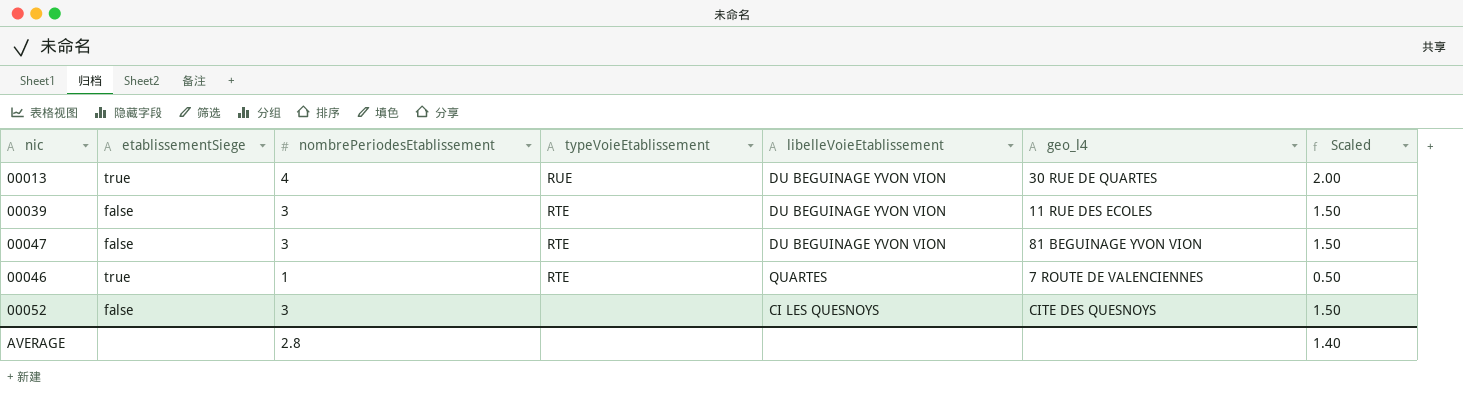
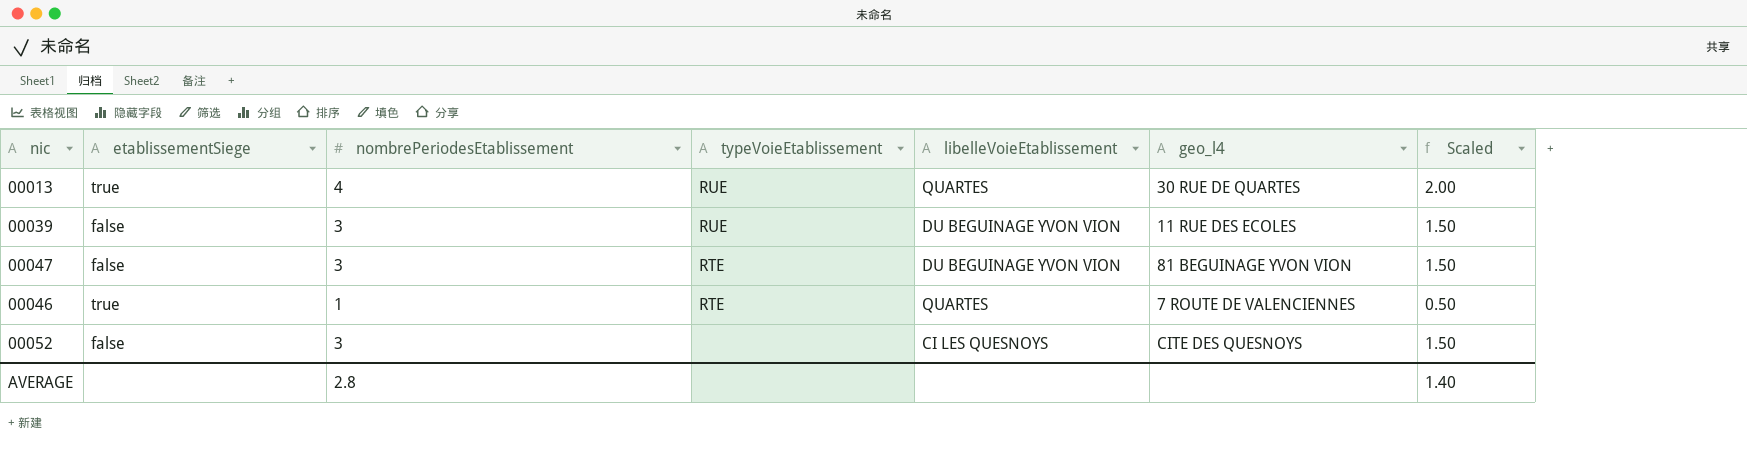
00013 | libelleVoieEtablissement: DU BEGUINAGE YVON VION -> QUARTES
00039 | typeVoieEtablissement: RTE -> RUE

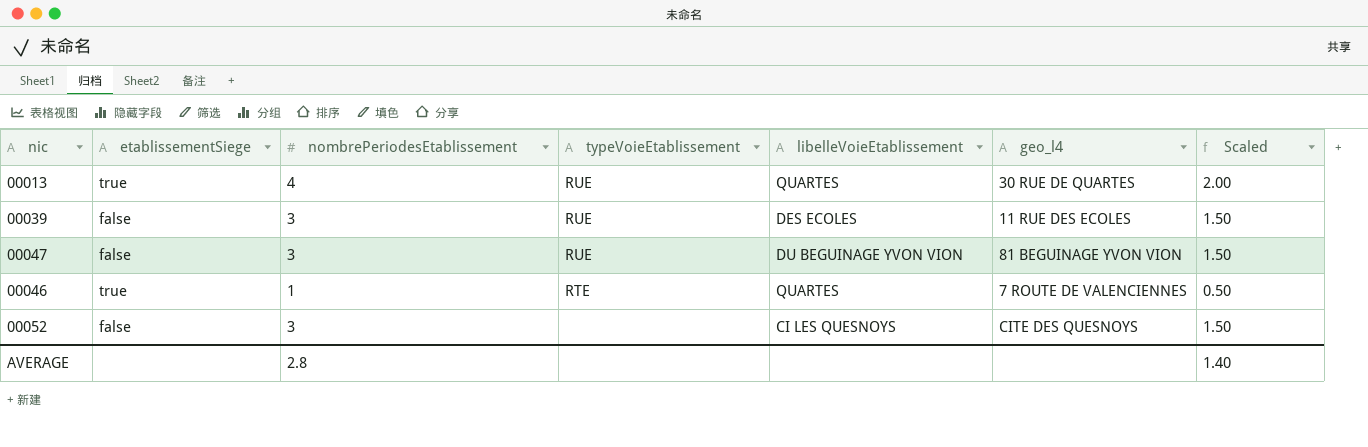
00039 | libelleVoieEtablissement: DU BEGUINAGE YVON VION -> DES ECOLES
00047 | typeVoieEtablissement: RTE -> RUE

